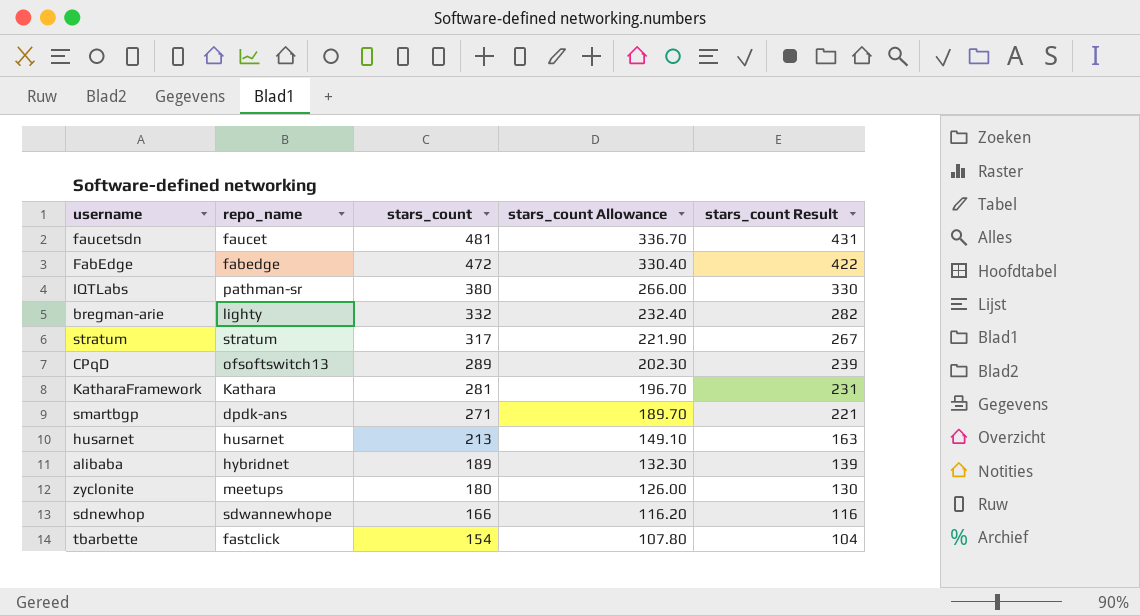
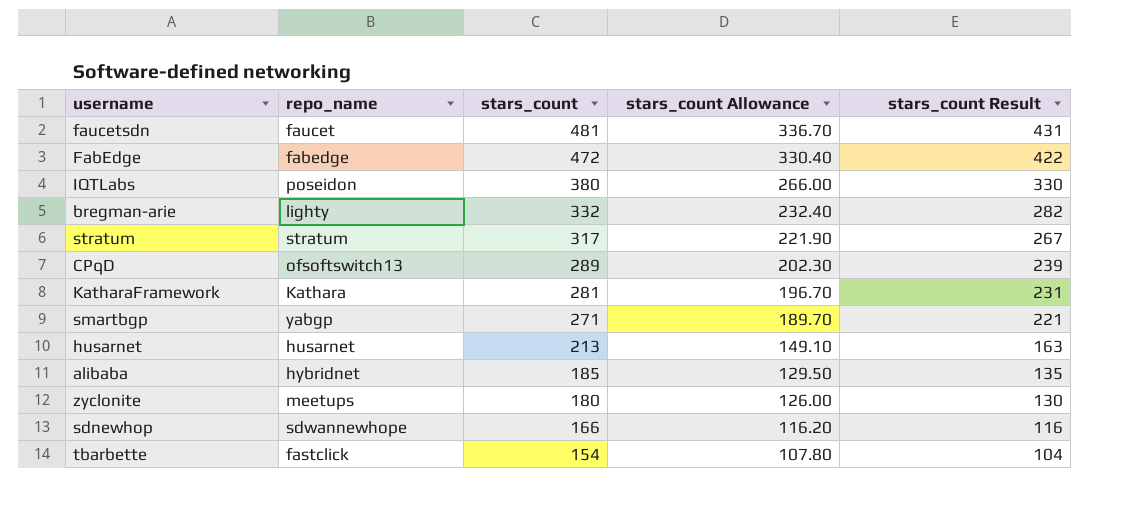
IQTLabs | repo_name: pathman-sr -> poseidon
smartbgp | repo_name: dpdk-ans -> yabgp
alibaba | stars_count: 189 -> 185
alibaba | stars_count Allowance: 132.30 -> 129.50
alibaba | stars_count Result: 139 -> 135

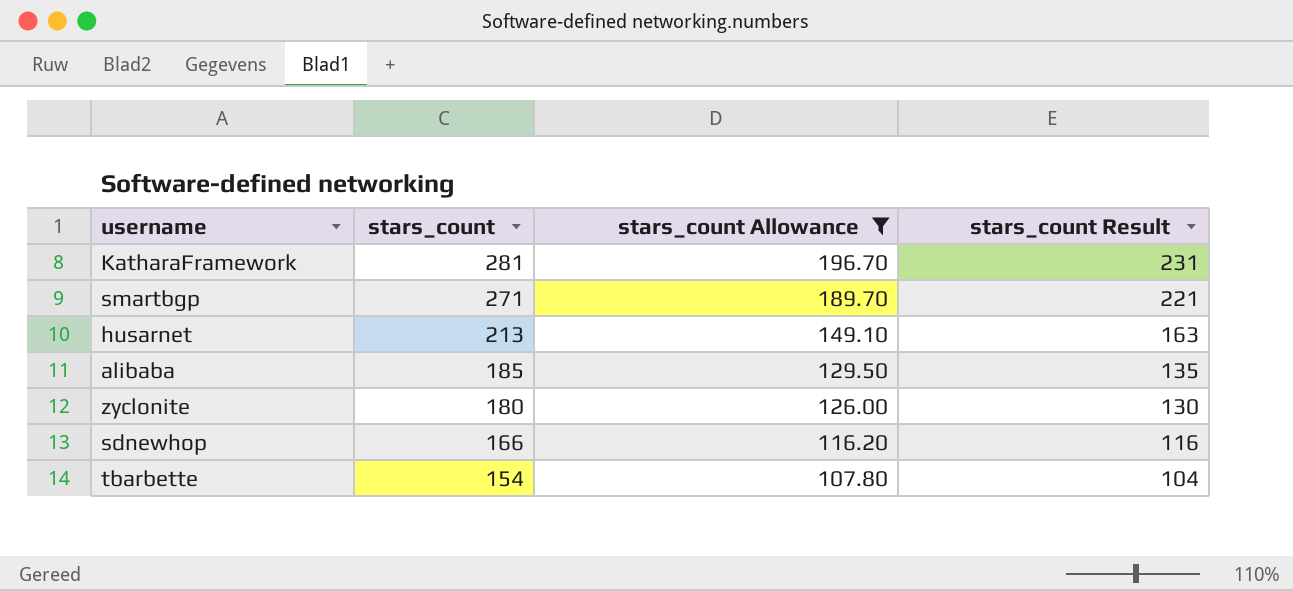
filter: none -> stars_count Allowance <= 196.70
column repo_name | position: 2 -> none

